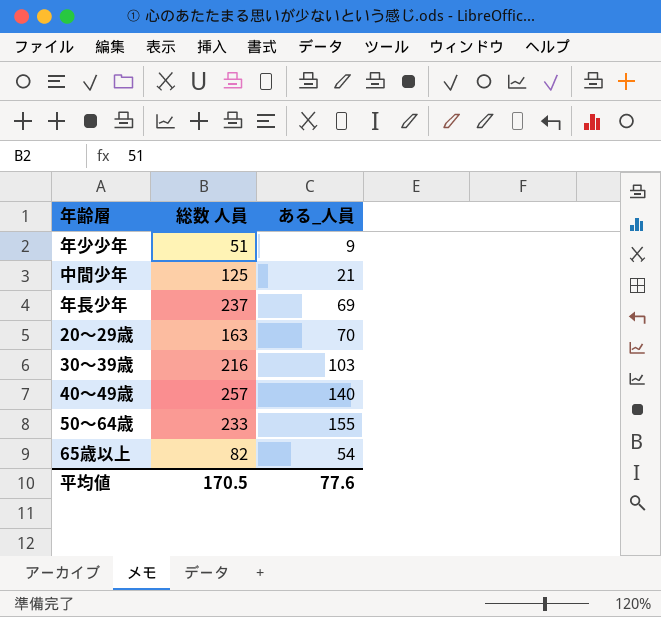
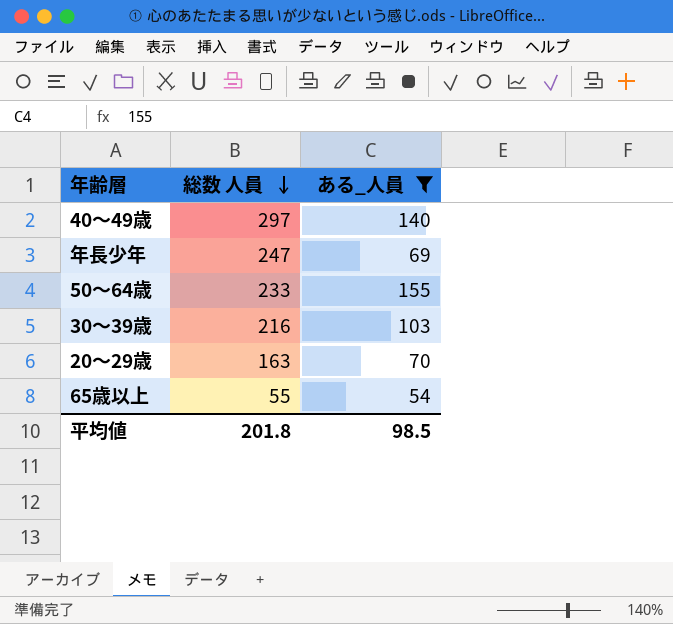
filter: none -> ある_人員 >= 54
row order: none -> 総数 人員 descending
40～49歳 | 総数 人員: 257 -> 297
年長少年 | 総数 人員: 237 -> 247
65歳以上 | 総数 人員: 82 -> 55
平均値 | 総数 人員: 170.5 -> 201.8
平均値 | ある_人員: 77.6 -> 98.5

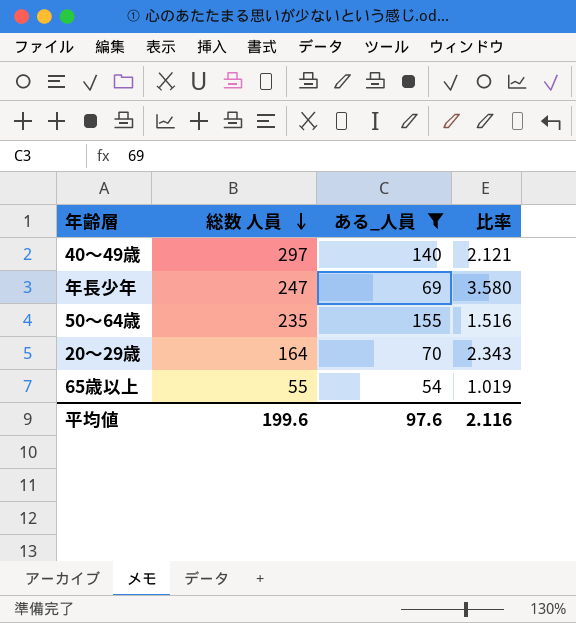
column 比率 | formula: none -> [総数 人員] / [ある_人員]
row 30～39歳: 216 | 103 -> none
50～64歳 | 総数 人員: 233 -> 235
20～29歳 | 総数 人員: 163 -> 164
平均値 | 総数 人員: 201.8 -> 199.6
平均値 | ある_人員: 98.5 -> 97.6

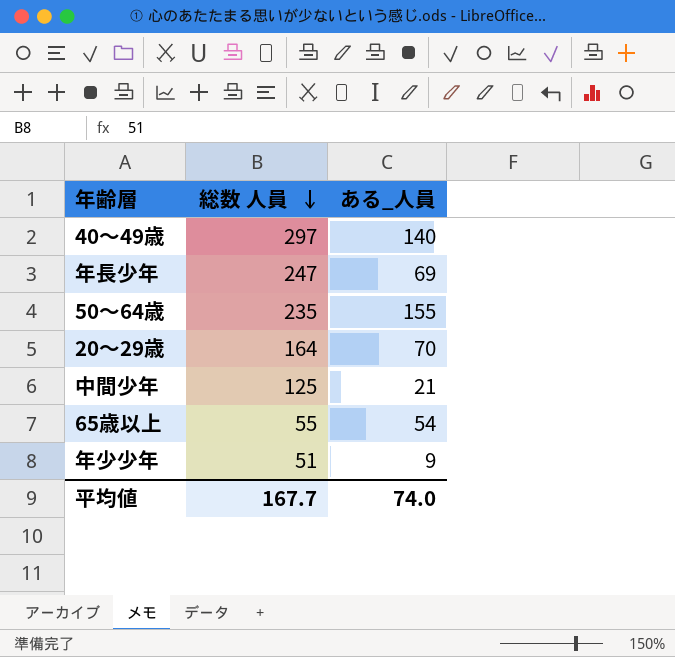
filter: ある_人員 >= 54 -> none
column 比率 | formula: [総数 人員] / [ある_人員] -> none
平均値 | 総数 人員: 199.6 -> 167.7
平均値 | ある_人員: 97.6 -> 74.0

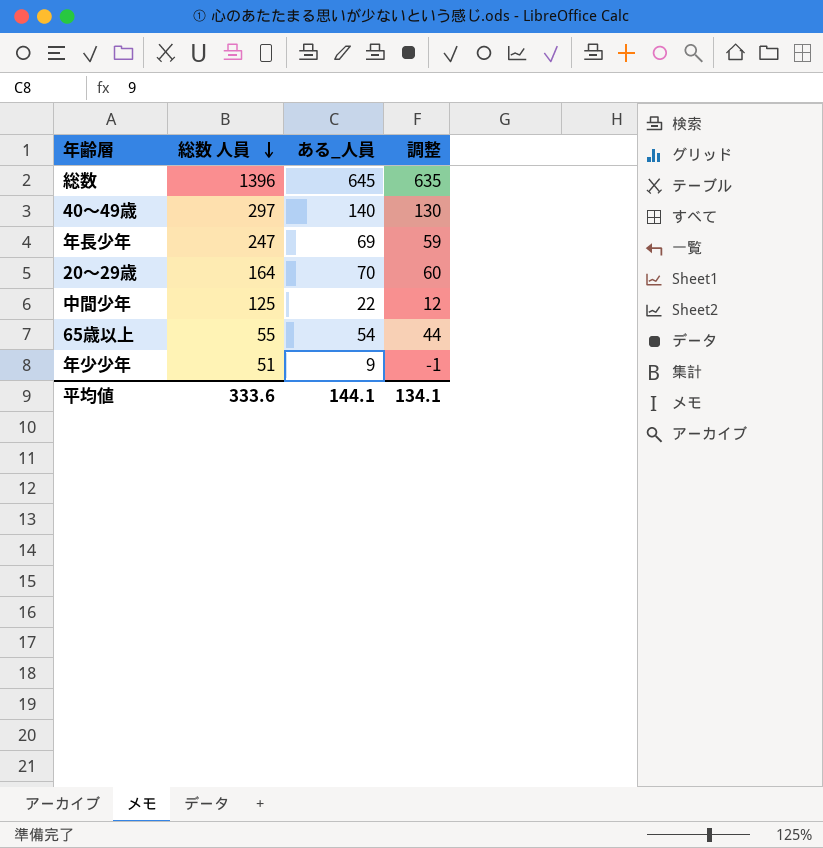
column 調整 | formula: none -> [ある_人員] - 10
row 50～64歳: 235 | 155 -> none
row 総数: none -> 1396 | 645 | 635
中間少年 | ある_人員: 21 -> 22
平均値 | 総数 人員: 167.7 -> 333.6
平均値 | ある_人員: 74.0 -> 144.1

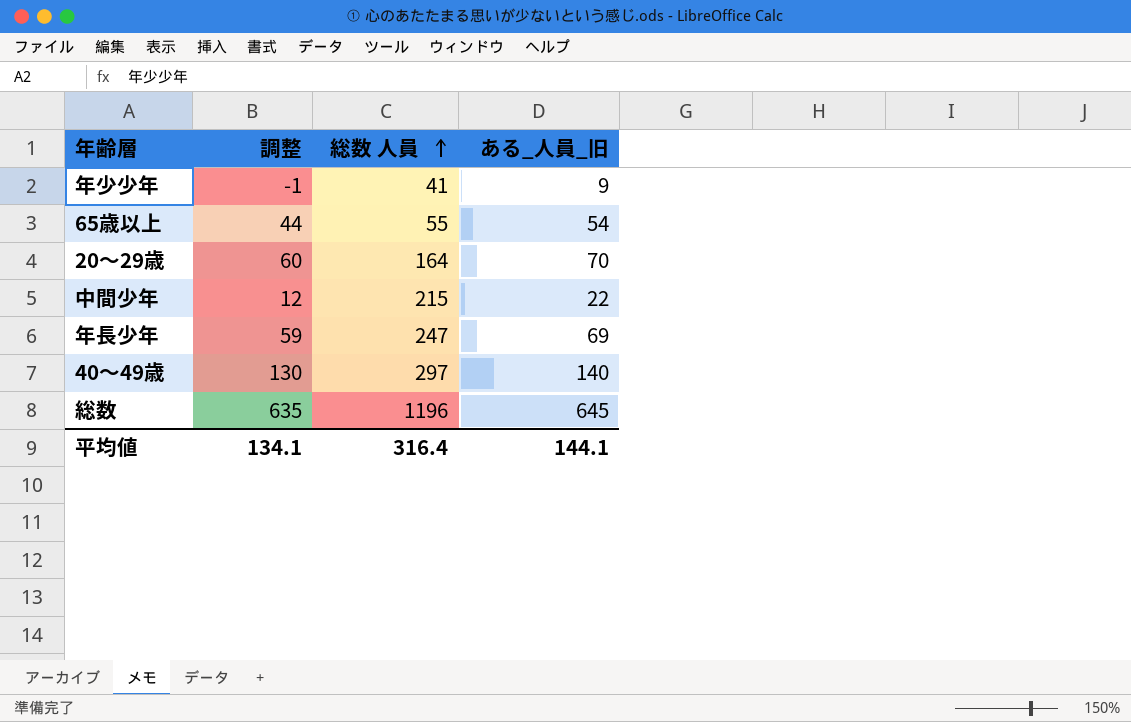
row order: 総数 人員 descending -> 総数 人員 ascending
column 調整 | position: 4 -> 2
column name: ある_人員 -> ある_人員_旧
年少少年 | 総数 人員: 51 -> 41
中間少年 | 総数 人員: 125 -> 215
総数 | 総数 人員: 1396 -> 1196
平均値 | 総数 人員: 333.6 -> 316.4

